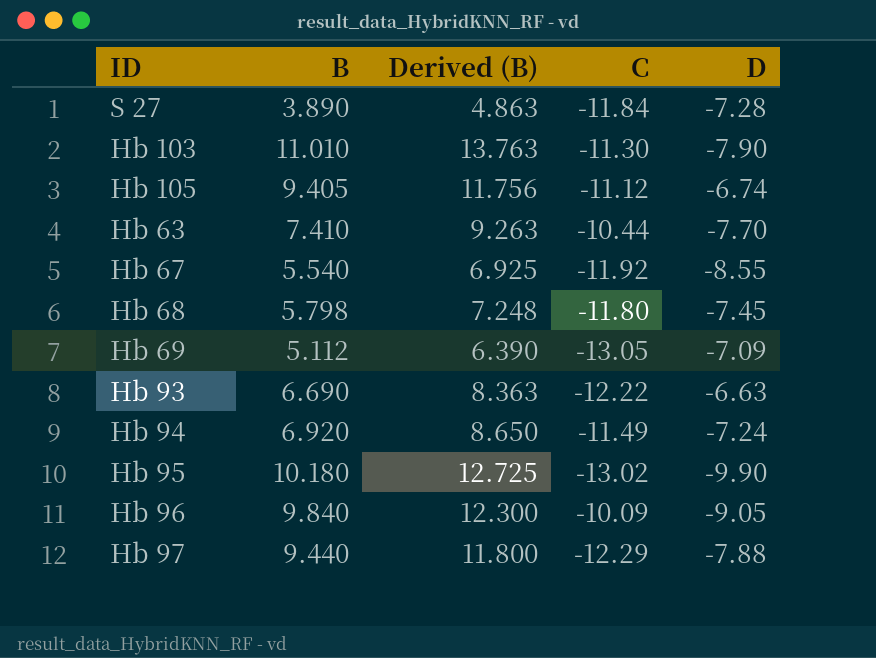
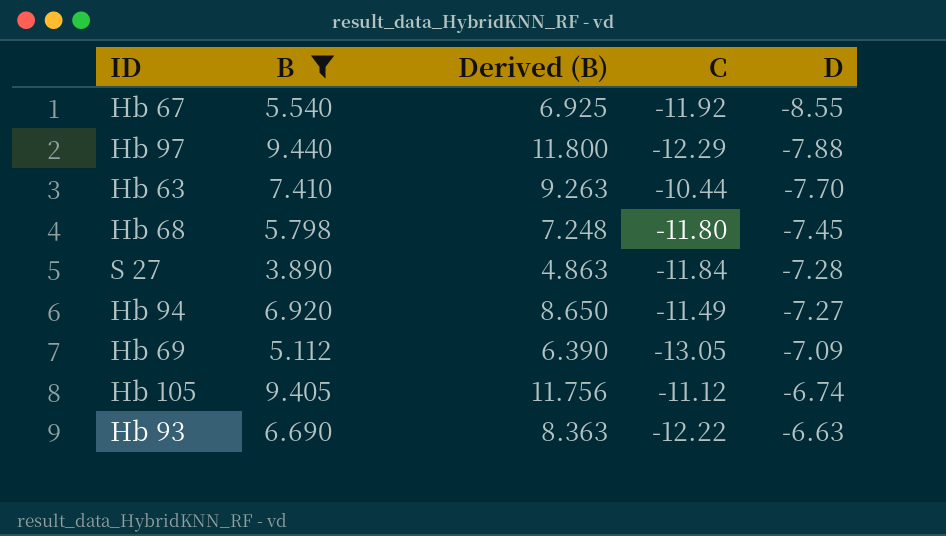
filter: none -> B <= 9.440
row order: none -> D ascending
Hb 94 | D: -7.24 -> -7.27

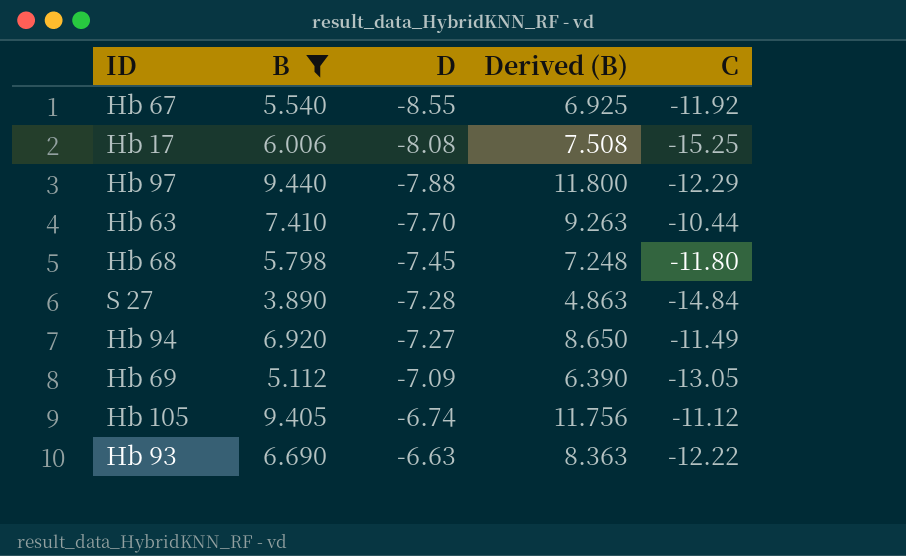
column D | position: 5 -> 3
row Hb 17: none -> 6.006 | -8.08 | 7.508 | -15.25
S 27 | C: -11.84 -> -14.84

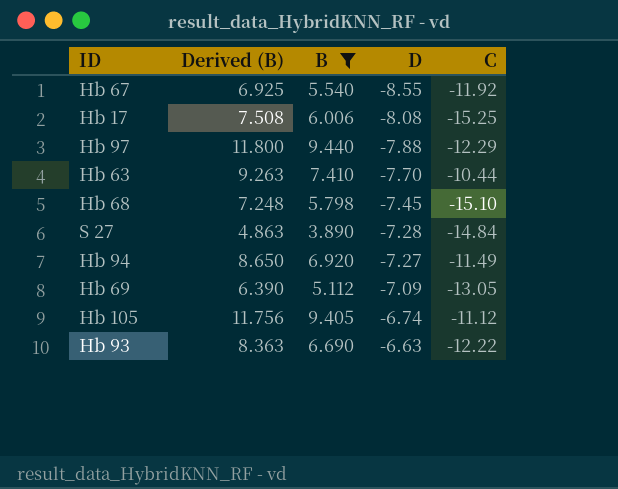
column Derived (B) | position: 4 -> 2
Hb 68 | C: -11.80 -> -15.10

